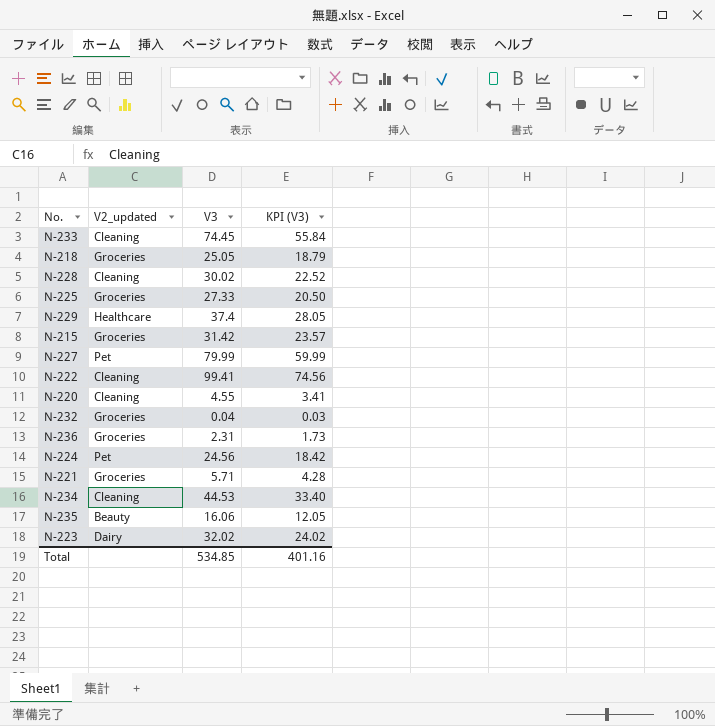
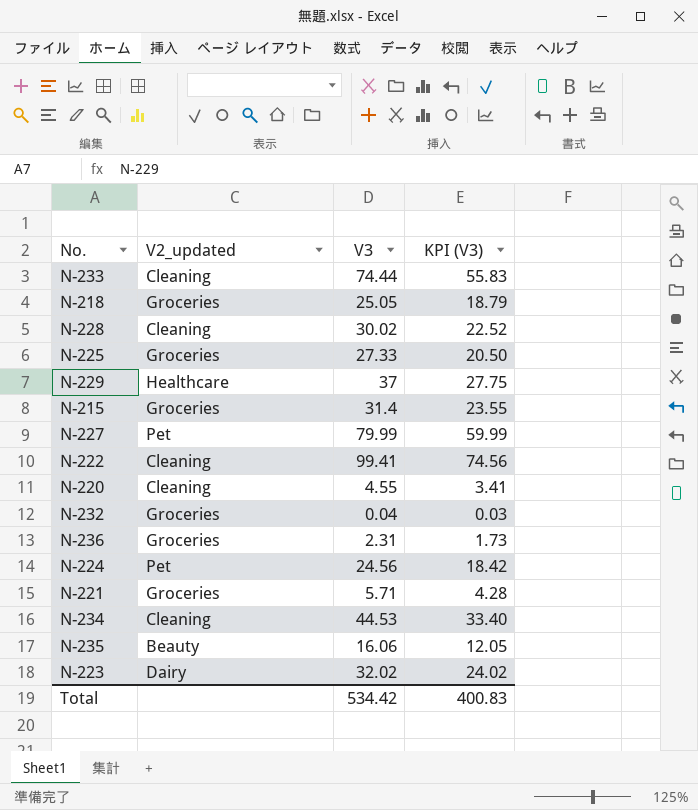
N-233 | V3: 74.45 -> 74.44
N-233 | KPI (V3): 55.84 -> 55.83
N-229 | V3: 37.4 -> 37
N-229 | KPI (V3): 28.05 -> 27.75
N-215 | V3: 31.42 -> 31.4
N-215 | KPI (V3): 23.57 -> 23.55
Total | V3: 534.85 -> 534.42
Total | KPI (V3): 401.16 -> 400.83

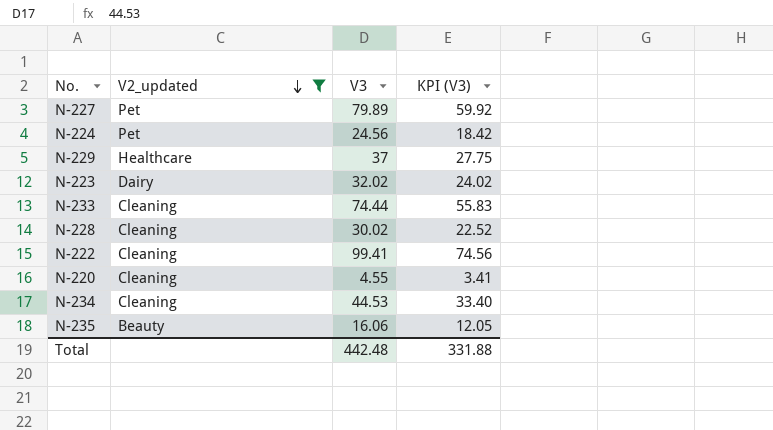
filter: none -> V2_updated != Groceries
row order: none -> V2_updated descending
N-227 | V3: 79.99 -> 79.89
N-227 | KPI (V3): 59.99 -> 59.92
Total | V3: 534.42 -> 442.48
Total | KPI (V3): 400.83 -> 331.88

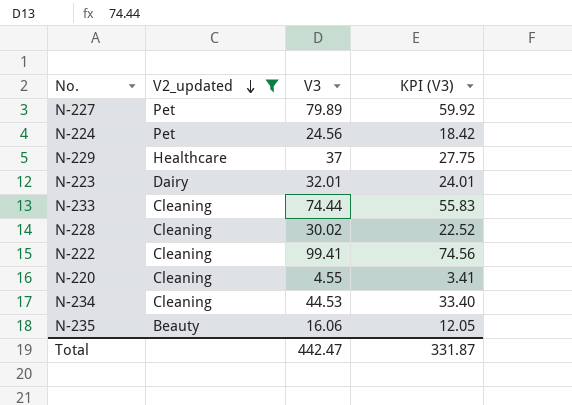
N-223 | V3: 32.02 -> 32.01
N-223 | KPI (V3): 24.02 -> 24.01
Total | V3: 442.48 -> 442.47
Total | KPI (V3): 331.88 -> 331.87

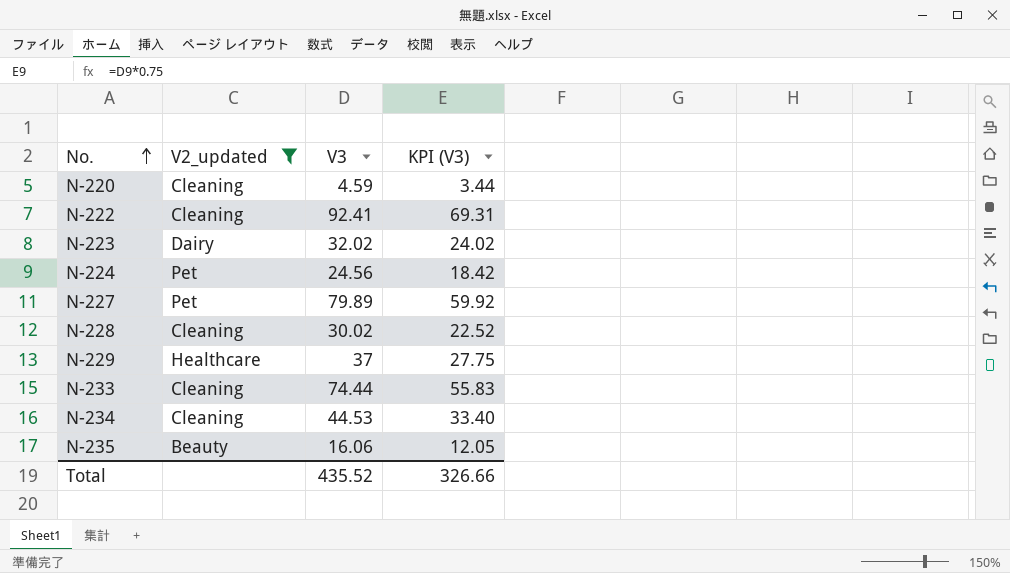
row order: V2_updated descending -> No. ascending
N-220 | V3: 4.55 -> 4.59
N-220 | KPI (V3): 3.41 -> 3.44
N-222 | V3: 99.41 -> 92.41
N-222 | KPI (V3): 74.56 -> 69.31
N-223 | V3: 32.01 -> 32.02
N-223 | KPI (V3): 24.01 -> 24.02
Total | V3: 442.47 -> 435.52
Total | KPI (V3): 331.87 -> 326.66

